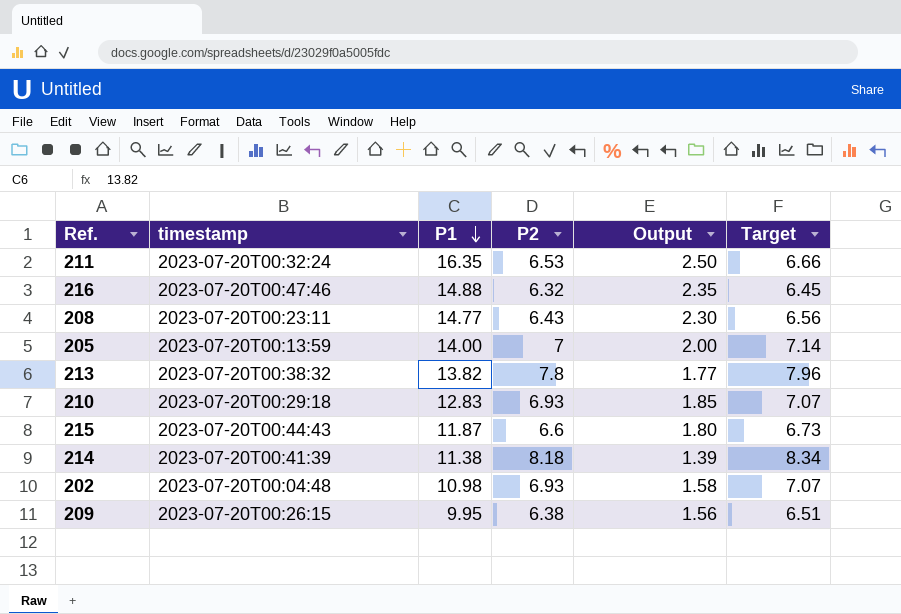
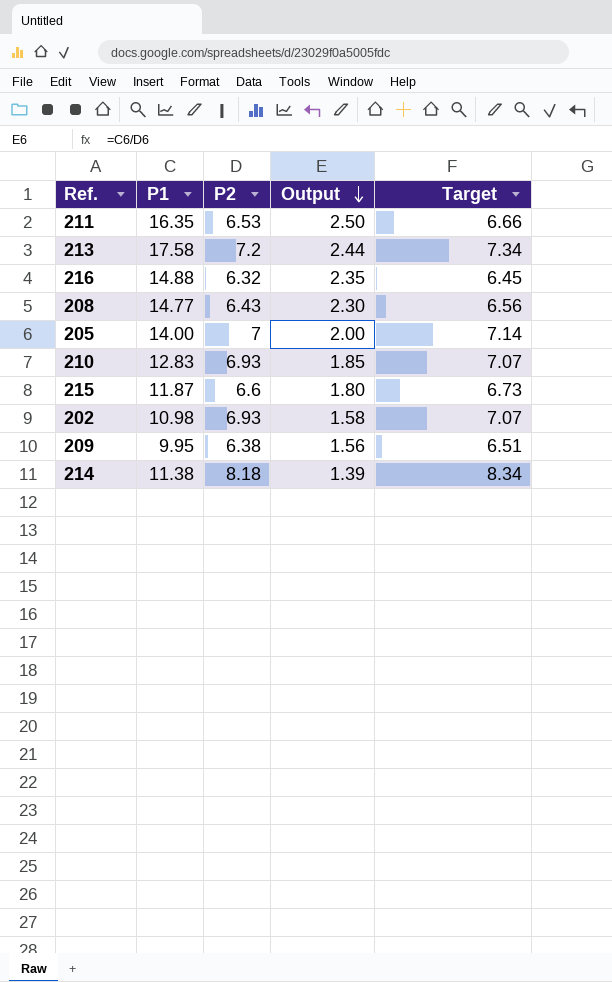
row order: P1 descending -> Output descending
column timestamp | position: 2 -> none
213 | P1: 13.82 -> 17.58
213 | P2: 7.8 -> 7.2
213 | Output: 1.77 -> 2.44
213 | Target: 7.96 -> 7.34

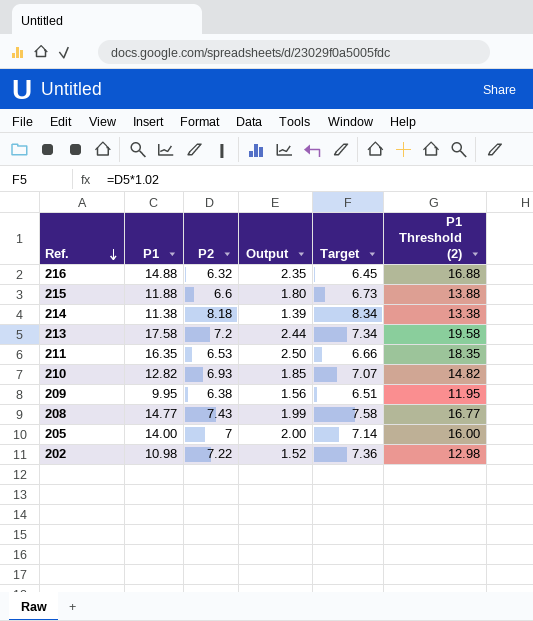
row order: Output descending -> Ref. descending
column P1 Threshold (2) | formula: none -> [P1] + 2
215 | P1: 11.87 -> 11.88
210 | P1: 12.83 -> 12.82
208 | P2: 6.43 -> 7.43
208 | Output: 2.30 -> 1.99
208 | Target: 6.56 -> 7.58
202 | P2: 6.93 -> 7.22
202 | Output: 1.58 -> 1.52
202 | Target: 7.07 -> 7.36

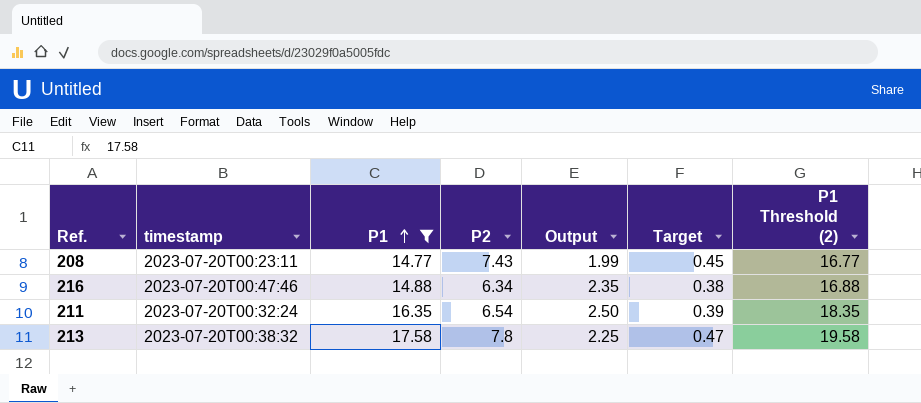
filter: none -> P1 >= 14.77
row order: Ref. descending -> P1 ascending
column timestamp | position: none -> 2
column Target | formula: [P2] * 1.02 -> [P2] * 0.06
216 | P2: 6.32 -> 6.34
211 | P2: 6.53 -> 6.54
213 | P2: 7.2 -> 7.8
213 | Output: 2.44 -> 2.25

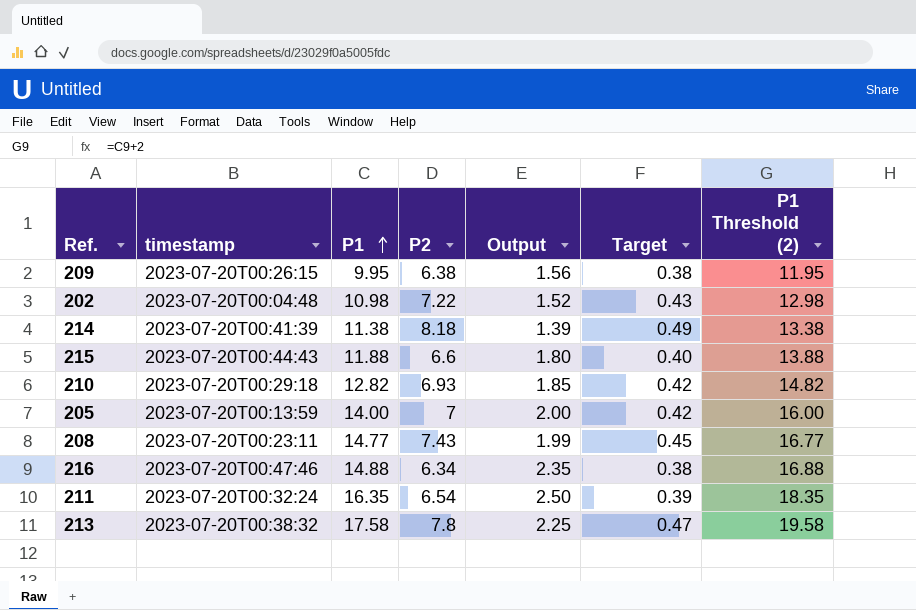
filter: P1 >= 14.77 -> none

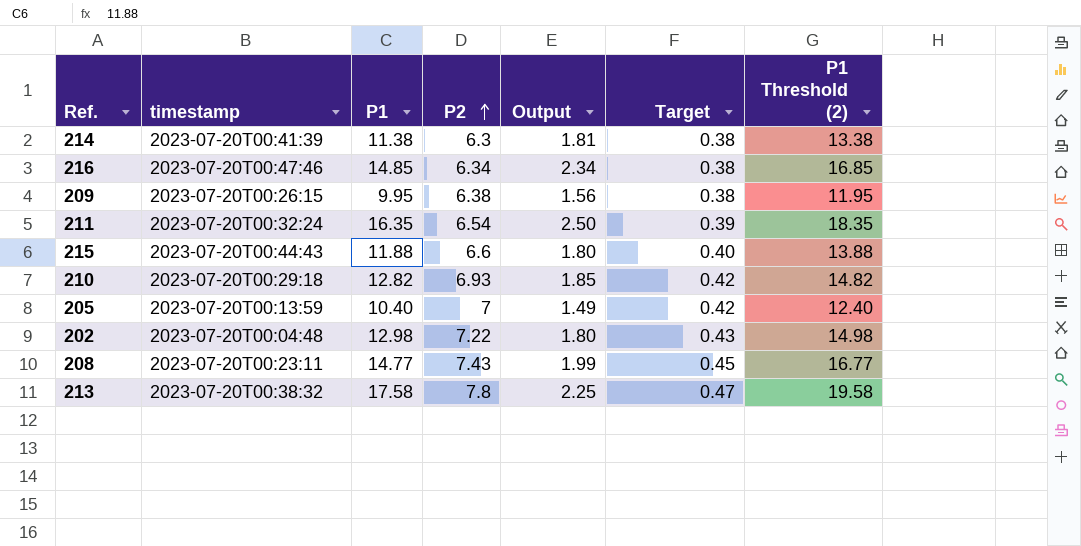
row order: P1 ascending -> P2 ascending
214 | P2: 8.18 -> 6.3
214 | Output: 1.39 -> 1.81
214 | Target: 0.49 -> 0.38
216 | P1: 14.88 -> 14.85
216 | Output: 2.35 -> 2.34
216 | P1 Threshold (2): 16.88 -> 16.85
205 | P1: 14.00 -> 10.40
205 | Output: 2.00 -> 1.49
205 | P1 Threshold (2): 16.00 -> 12.40
202 | P1: 10.98 -> 12.98
202 | Output: 1.52 -> 1.80
202 | P1 Threshold (2): 12.98 -> 14.98

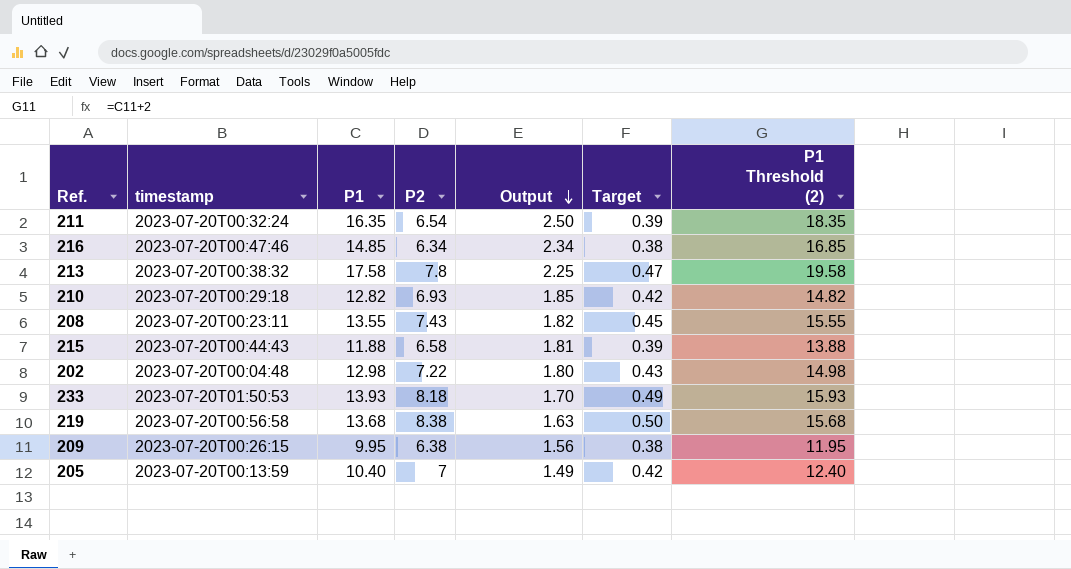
row order: P2 ascending -> Output descending
row 214: 2023-07-20T00:41:39 | 11.38 | 6.3 | 1.81 | 0.38 | 13.38 -> none
208 | P1: 14.77 -> 13.55
208 | Output: 1.99 -> 1.82
208 | P1 Threshold (2): 16.77 -> 15.55
215 | P2: 6.6 -> 6.58
215 | Output: 1.80 -> 1.81
215 | Target: 0.40 -> 0.39
row 233: none -> 2023-07-20T01:50:53 | 13.93 | 8.18 | 1.70 | 0.49 | 15.93
row 219: none -> 2023-07-20T00:56:58 | 13.68 | 8.38 | 1.63 | 0.50 | 15.68

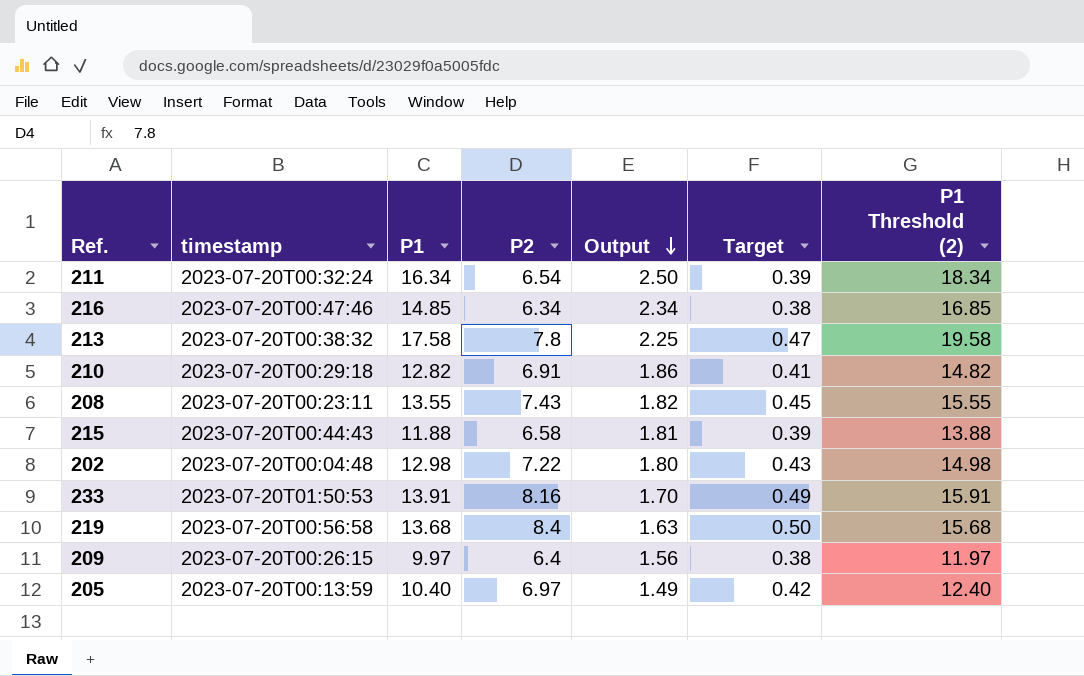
211 | P1: 16.35 -> 16.34
211 | P1 Threshold (2): 18.35 -> 18.34
210 | P2: 6.93 -> 6.91
210 | Output: 1.85 -> 1.86
210 | Target: 0.42 -> 0.41
233 | P1: 13.93 -> 13.91
233 | P2: 8.18 -> 8.16
233 | P1 Threshold (2): 15.93 -> 15.91
219 | P2: 8.38 -> 8.4
209 | P1: 9.95 -> 9.97
209 | P2: 6.38 -> 6.4
209 | P1 Threshold (2): 11.95 -> 11.97
205 | P2: 7 -> 6.97

